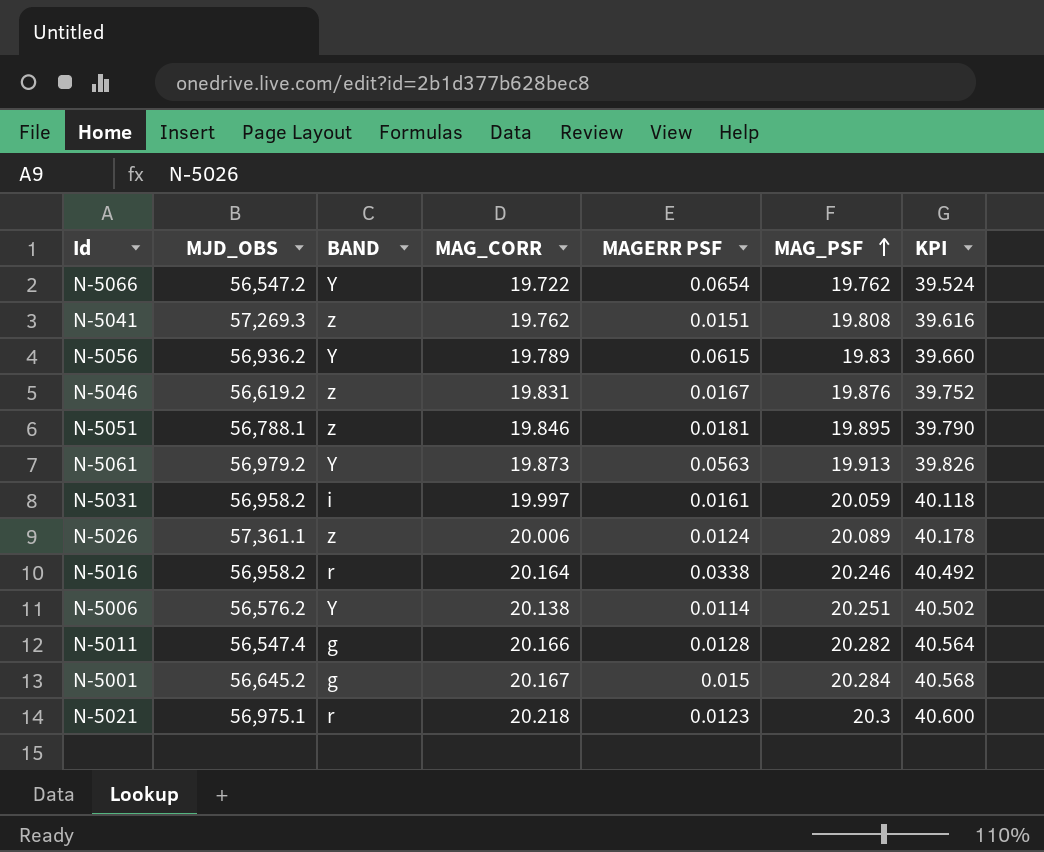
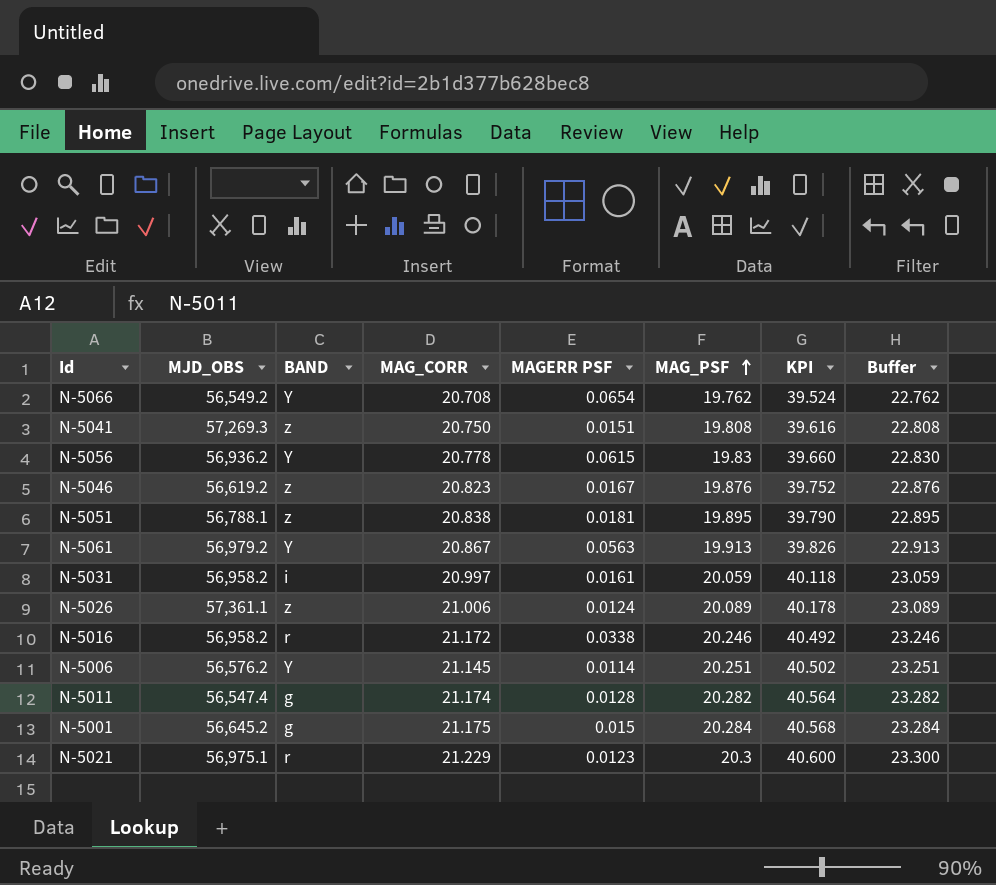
column Buffer | formula: none -> [MAG_PSF] + 3
N-5066 | MJD_OBS: 56,547.2 -> 56,549.2
N-5066 | MAG_CORR: 19.722 -> 20.708
N-5041 | MAG_CORR: 19.762 -> 20.750
N-5056 | MAG_CORR: 19.789 -> 20.778
N-5046 | MAG_CORR: 19.831 -> 20.823
N-5051 | MAG_CORR: 19.846 -> 20.838
N-5061 | MAG_CORR: 19.873 -> 20.867
N-5031 | MAG_CORR: 19.997 -> 20.997
N-5026 | MAG_CORR: 20.006 -> 21.006
N-5016 | MAG_CORR: 20.164 -> 21.172
N-5006 | MAG_CORR: 20.138 -> 21.145
N-5011 | MAG_CORR: 20.166 -> 21.174
N-5001 | MAG_CORR: 20.167 -> 21.175
N-5021 | MAG_CORR: 20.218 -> 21.229

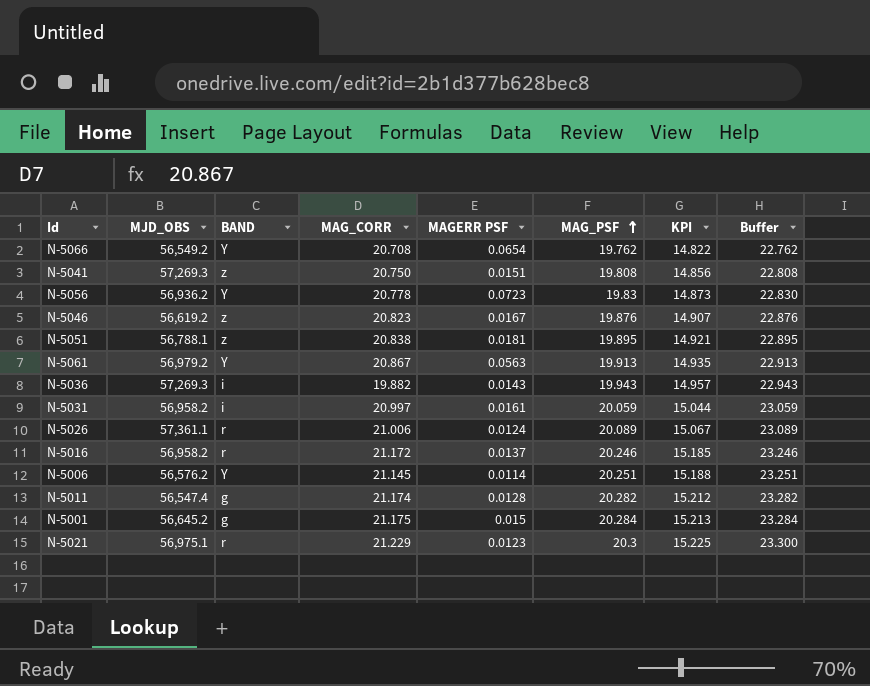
column KPI | formula: [MAG_PSF] * 2 -> [MAG_PSF] * 0.75
N-5056 | MAGERR PSF: 0.0615 -> 0.0723
row N-5036: none -> 57,269.3 | i | 19.882 | 0.0143 | 19.943 | 14.957 | 22.943
N-5026 | BAND: z -> r
N-5016 | MAGERR PSF: 0.0338 -> 0.0137

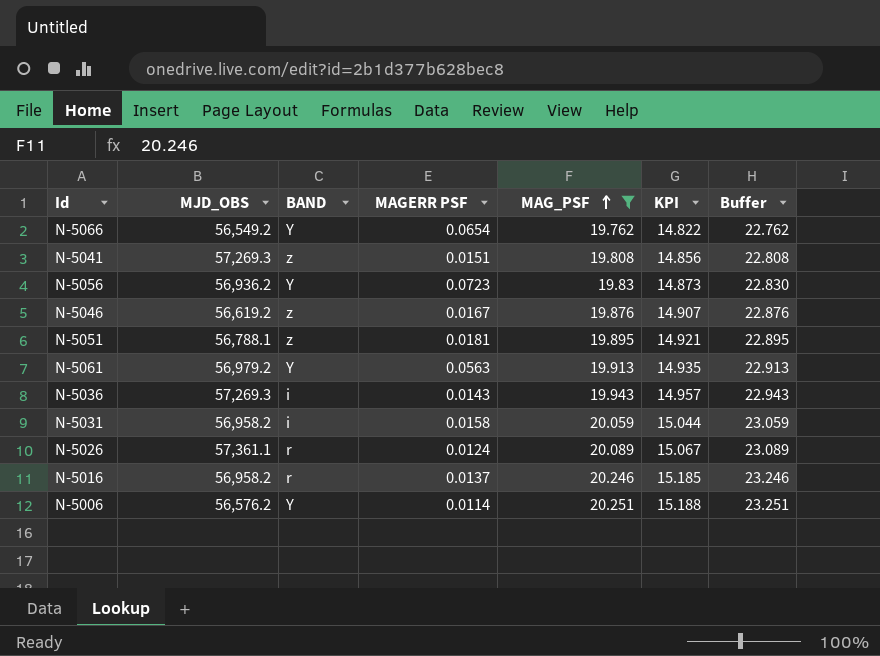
filter: none -> MAG_PSF <= 20.251
column MAG_CORR | position: 4 -> none
N-5031 | MAGERR PSF: 0.0161 -> 0.0158

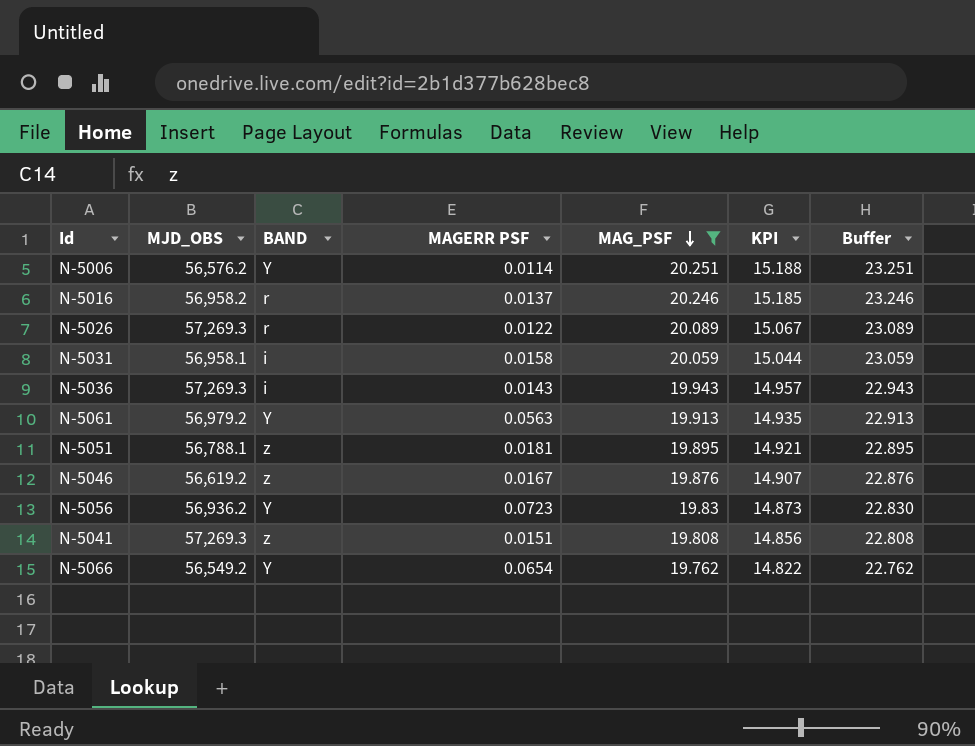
row order: MAG_PSF ascending -> MAG_PSF descending
N-5026 | MJD_OBS: 57,361.1 -> 57,269.3
N-5026 | MAGERR PSF: 0.0124 -> 0.0122
N-5031 | MJD_OBS: 56,958.2 -> 56,958.1

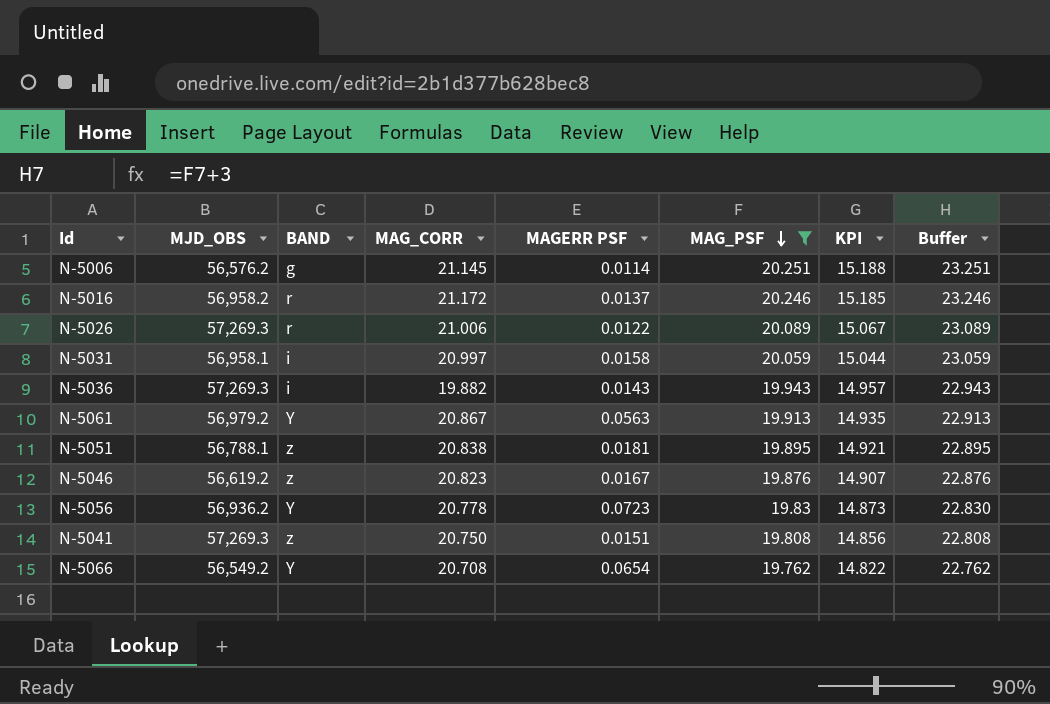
column MAG_CORR | position: none -> 4
N-5006 | BAND: Y -> g

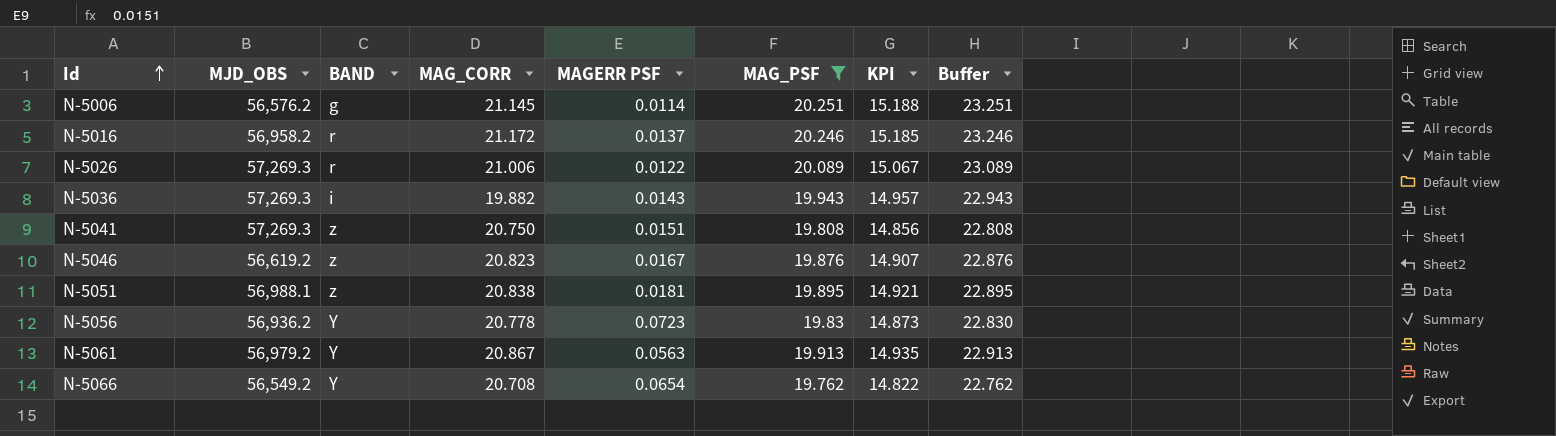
row order: MAG_PSF descending -> Id ascending
row N-5031: 56,958.1 | i | 20.997 | 0.0158 | 20.059 | 15.044 | 23.059 -> none
N-5051 | MJD_OBS: 56,788.1 -> 56,988.1

